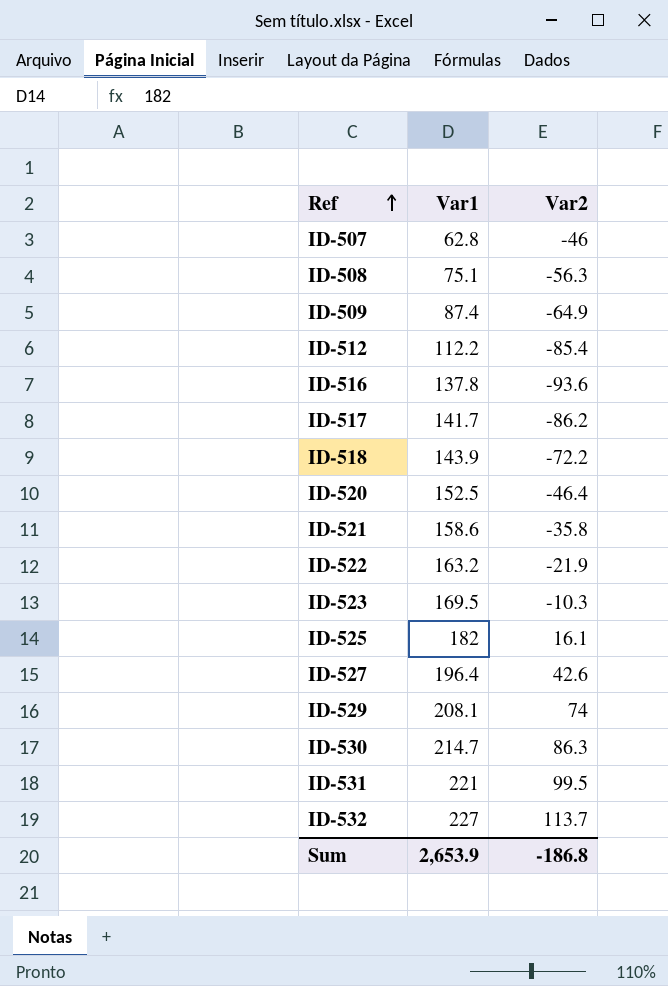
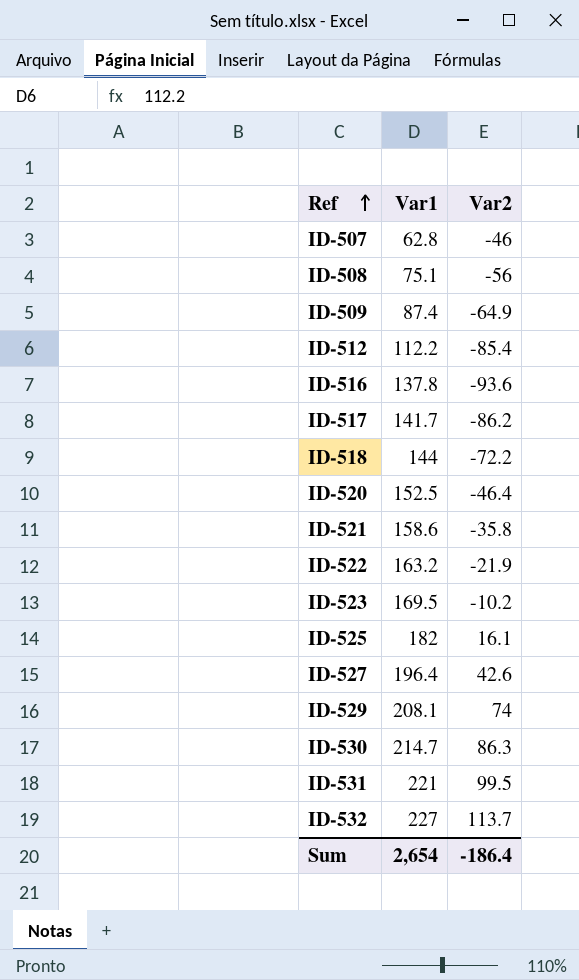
ID-508 | Var2: -56.3 -> -56
ID-518 | Var1: 143.9 -> 144
ID-523 | Var2: -10.3 -> -10.2
Sum | Var1: 2,653.9 -> 2,654
Sum | Var2: -186.8 -> -186.4

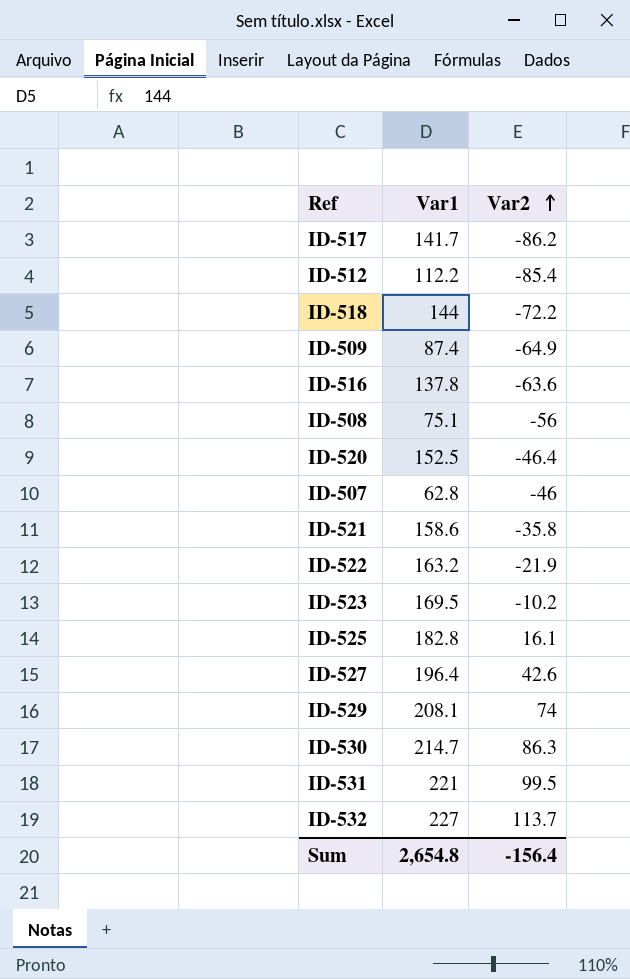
row order: Ref ascending -> Var2 ascending
ID-516 | Var2: -93.6 -> -63.6
ID-525 | Var1: 182 -> 182.8
Sum | Var1: 2,654 -> 2,654.8
Sum | Var2: -186.4 -> -156.4

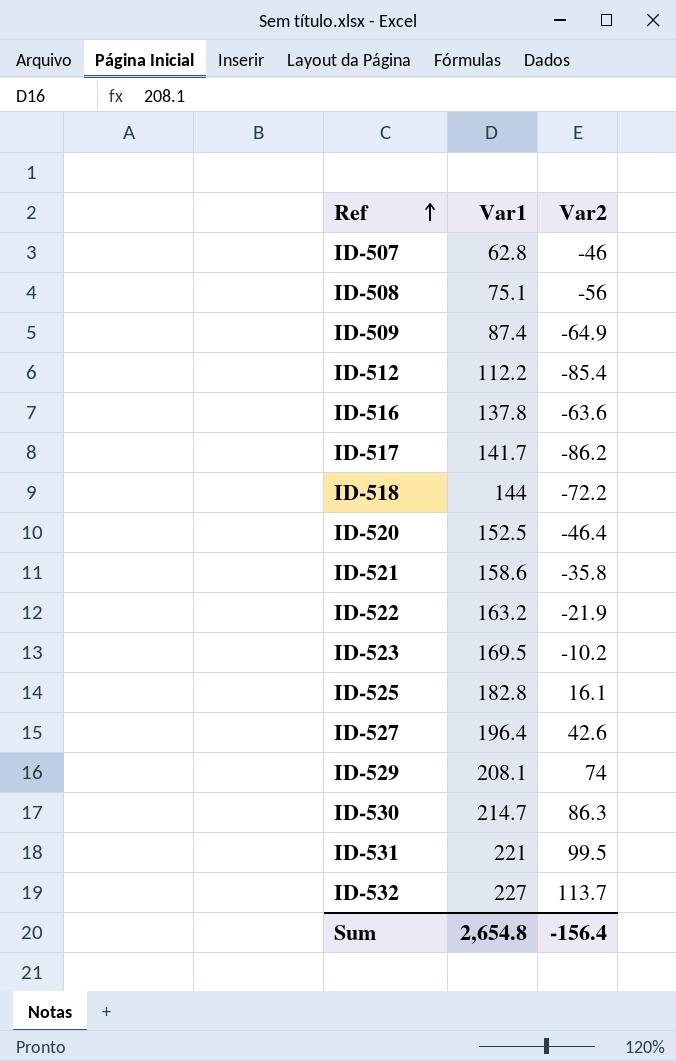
row order: Var2 ascending -> Ref ascending

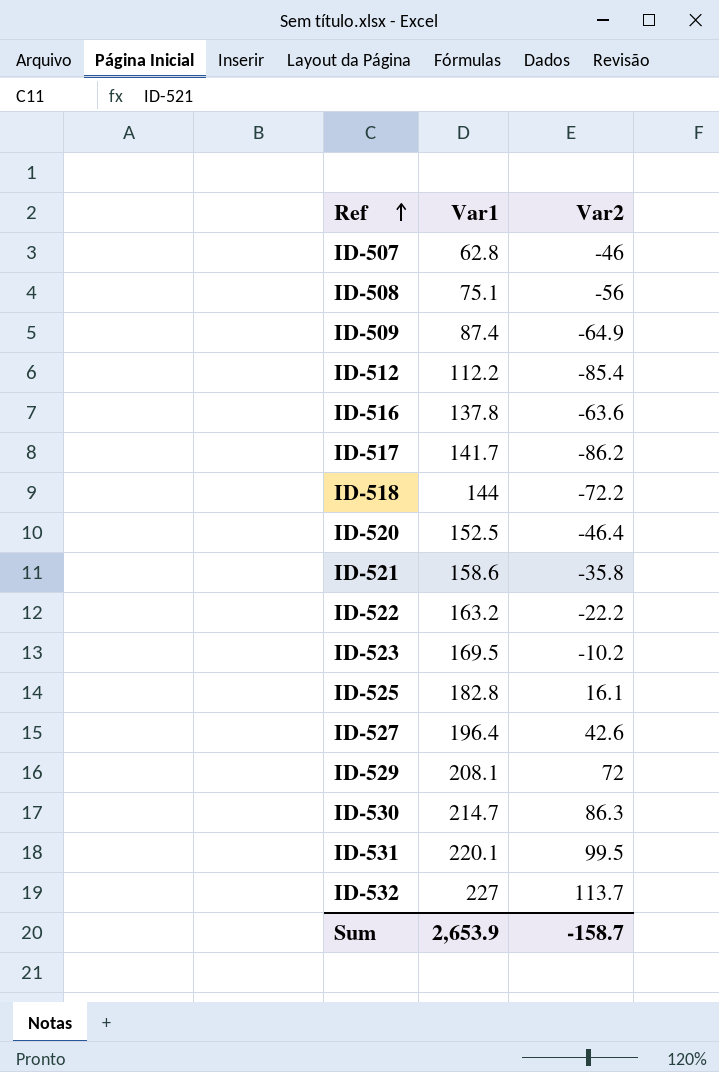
ID-522 | Var2: -21.9 -> -22.2
ID-529 | Var2: 74 -> 72
ID-531 | Var1: 221 -> 220.1
Sum | Var1: 2,654.8 -> 2,653.9
Sum | Var2: -156.4 -> -158.7

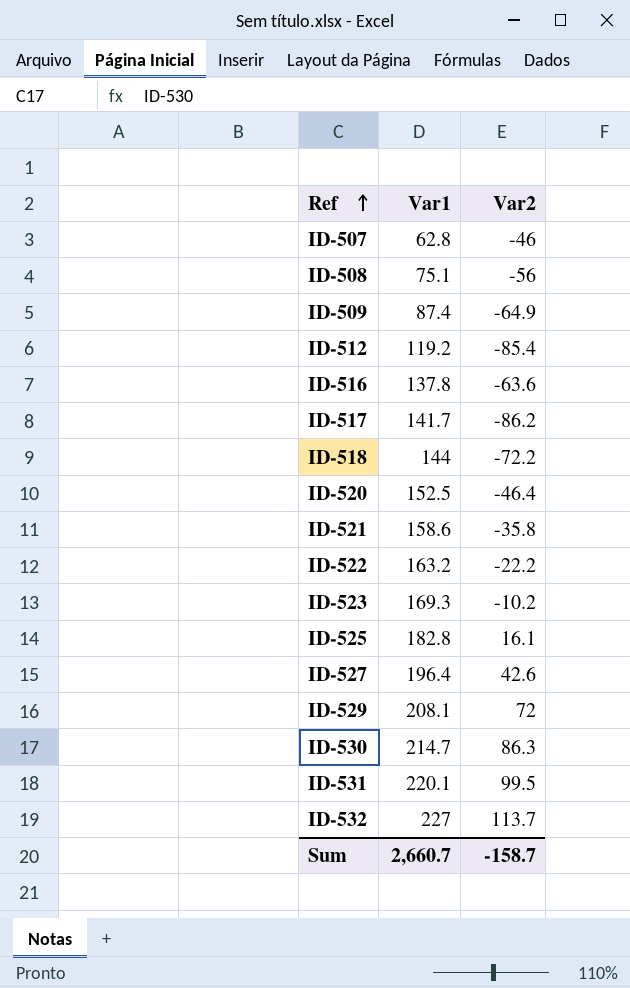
ID-512 | Var1: 112.2 -> 119.2
ID-523 | Var1: 169.5 -> 169.3
Sum | Var1: 2,653.9 -> 2,660.7

